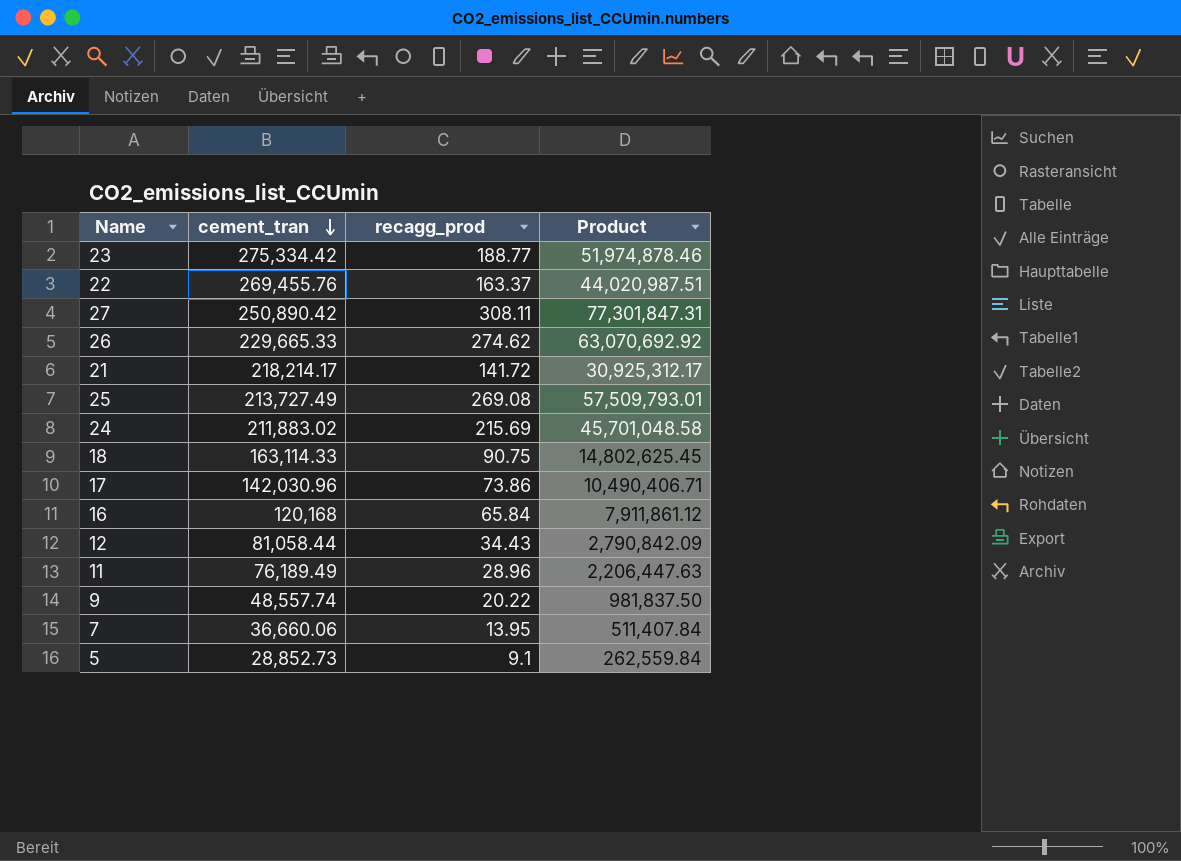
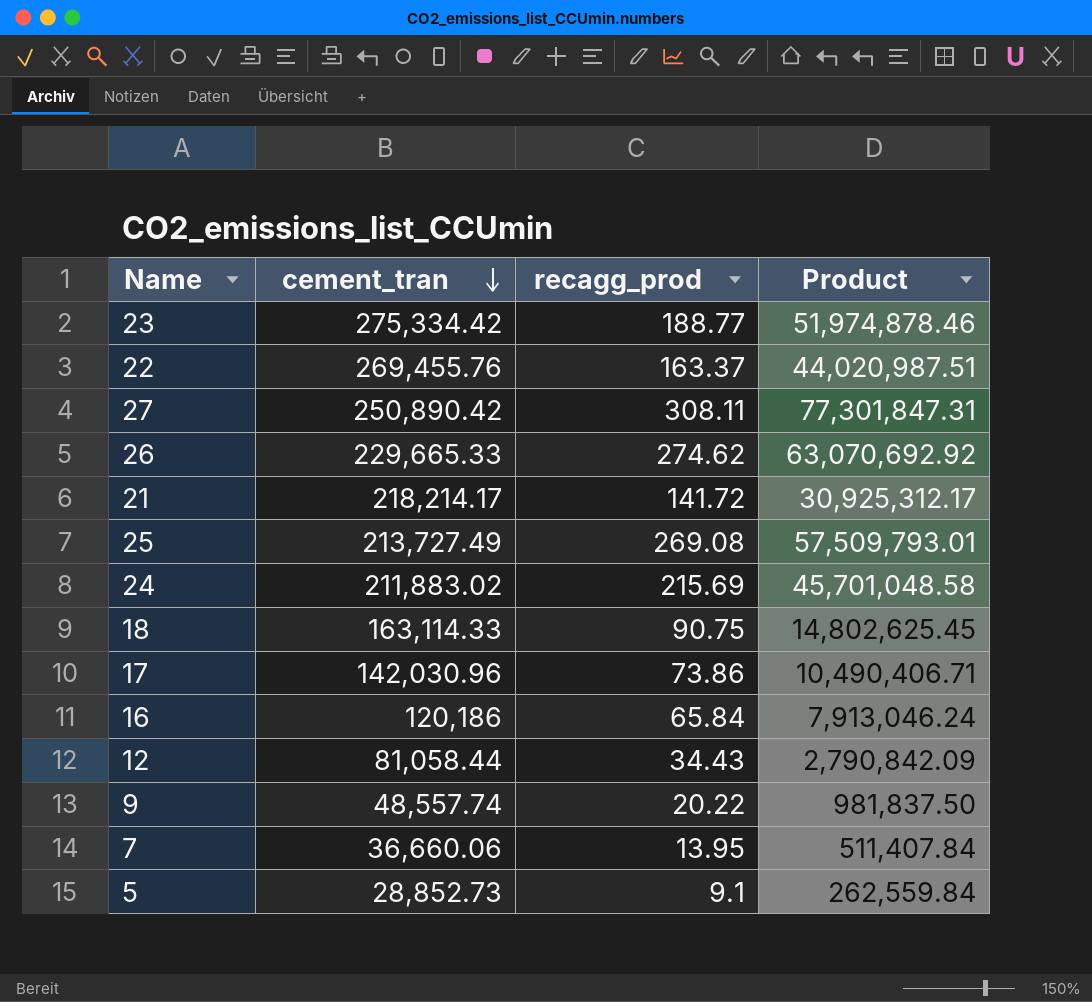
row 11: 76,189.49 | 28.96 | 2,206,447.63 -> none
16 | cement_tran: 120,168 -> 120,186
16 | Product: 7,911,861.12 -> 7,913,046.24

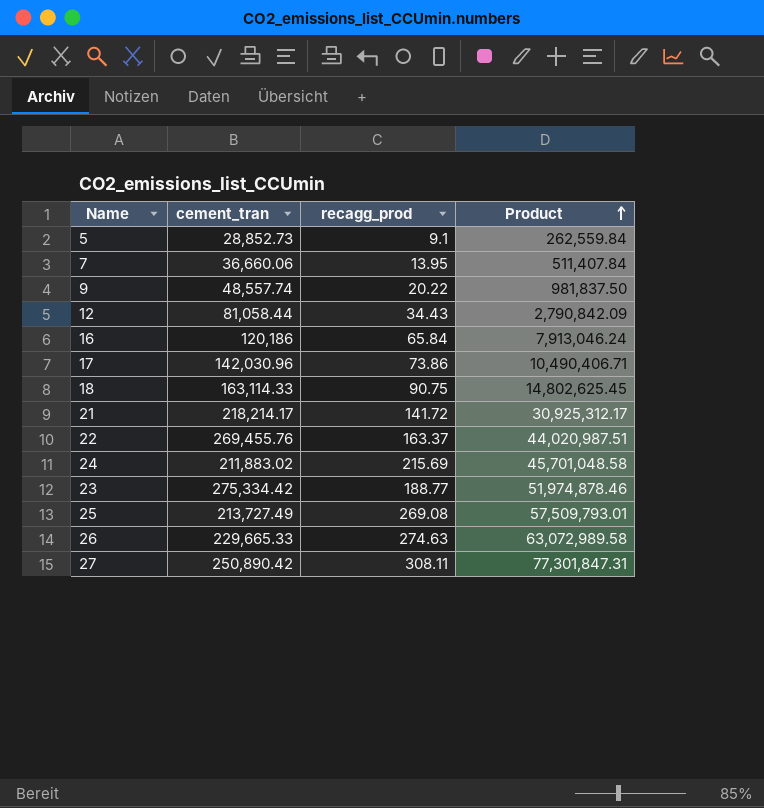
row order: cement_tran descending -> Product ascending
26 | recagg_prod: 274.62 -> 274.63
26 | Product: 63,070,692.92 -> 63,072,989.58

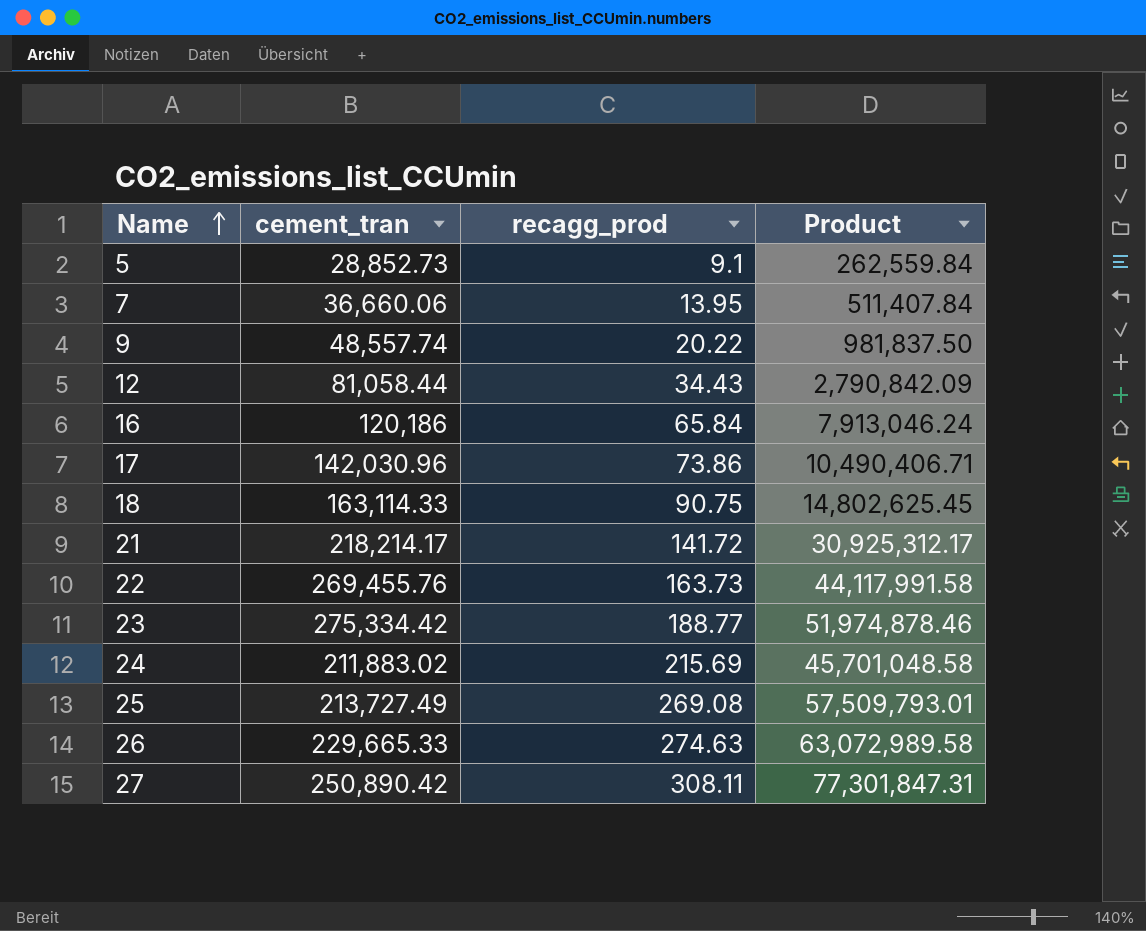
row order: Product ascending -> Name ascending
22 | recagg_prod: 163.37 -> 163.73
22 | Product: 44,020,987.51 -> 44,117,991.58

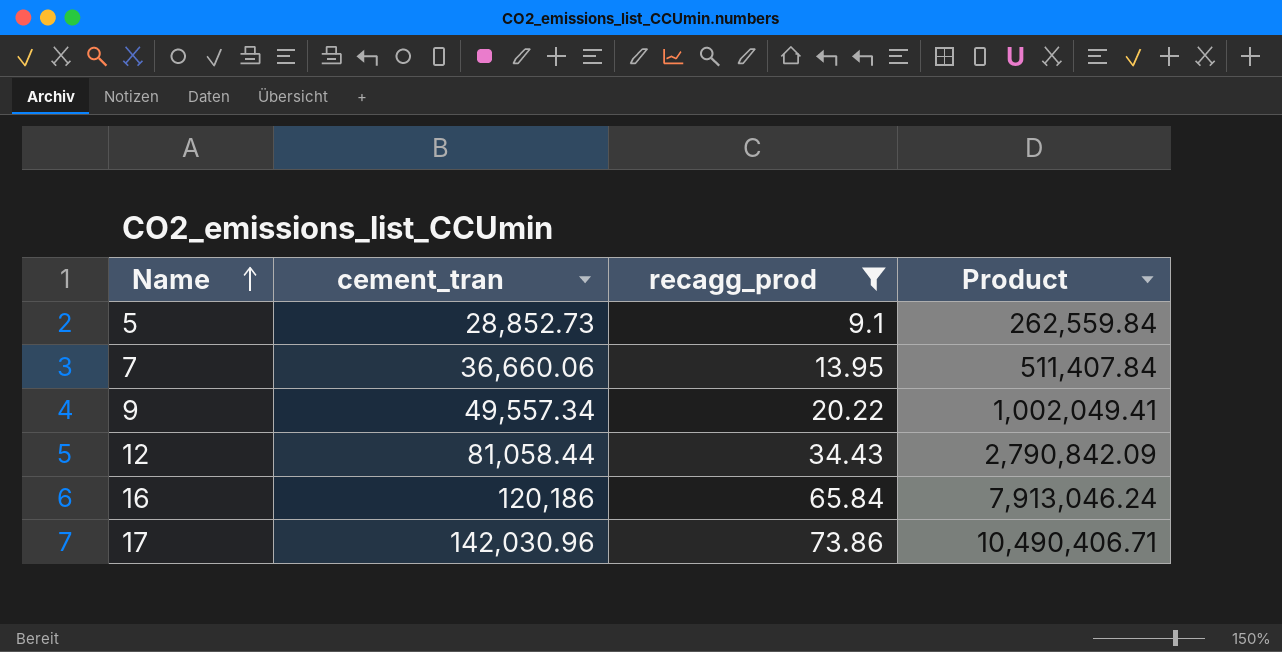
filter: none -> recagg_prod <= 73.86
9 | cement_tran: 48,557.74 -> 49,557.34
9 | Product: 981,837.50 -> 1,002,049.41

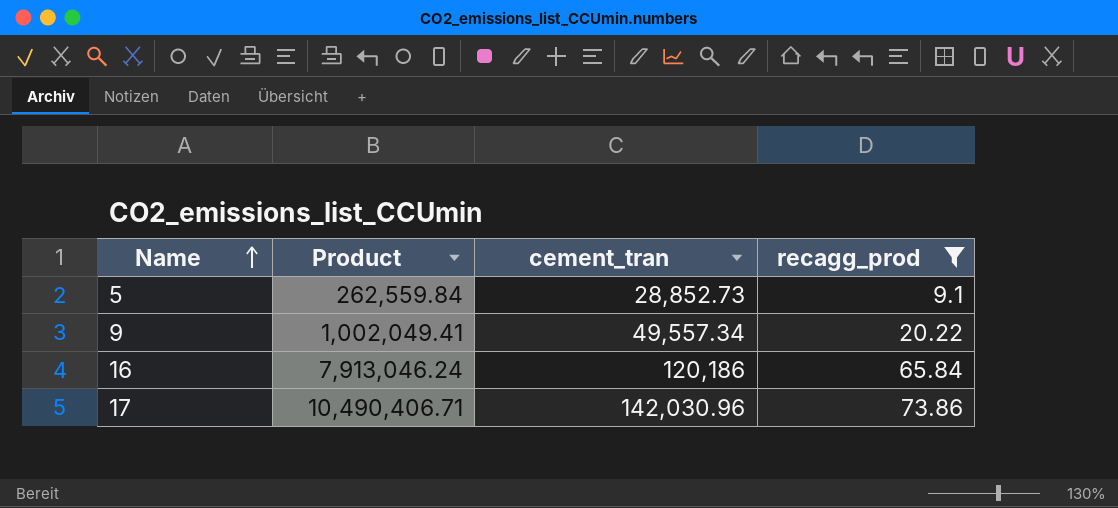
column Product | position: 4 -> 2
row 7: 36,660.06 | 13.95 | 511,407.84 -> none
row 12: 81,058.44 | 34.43 | 2,790,842.09 -> none

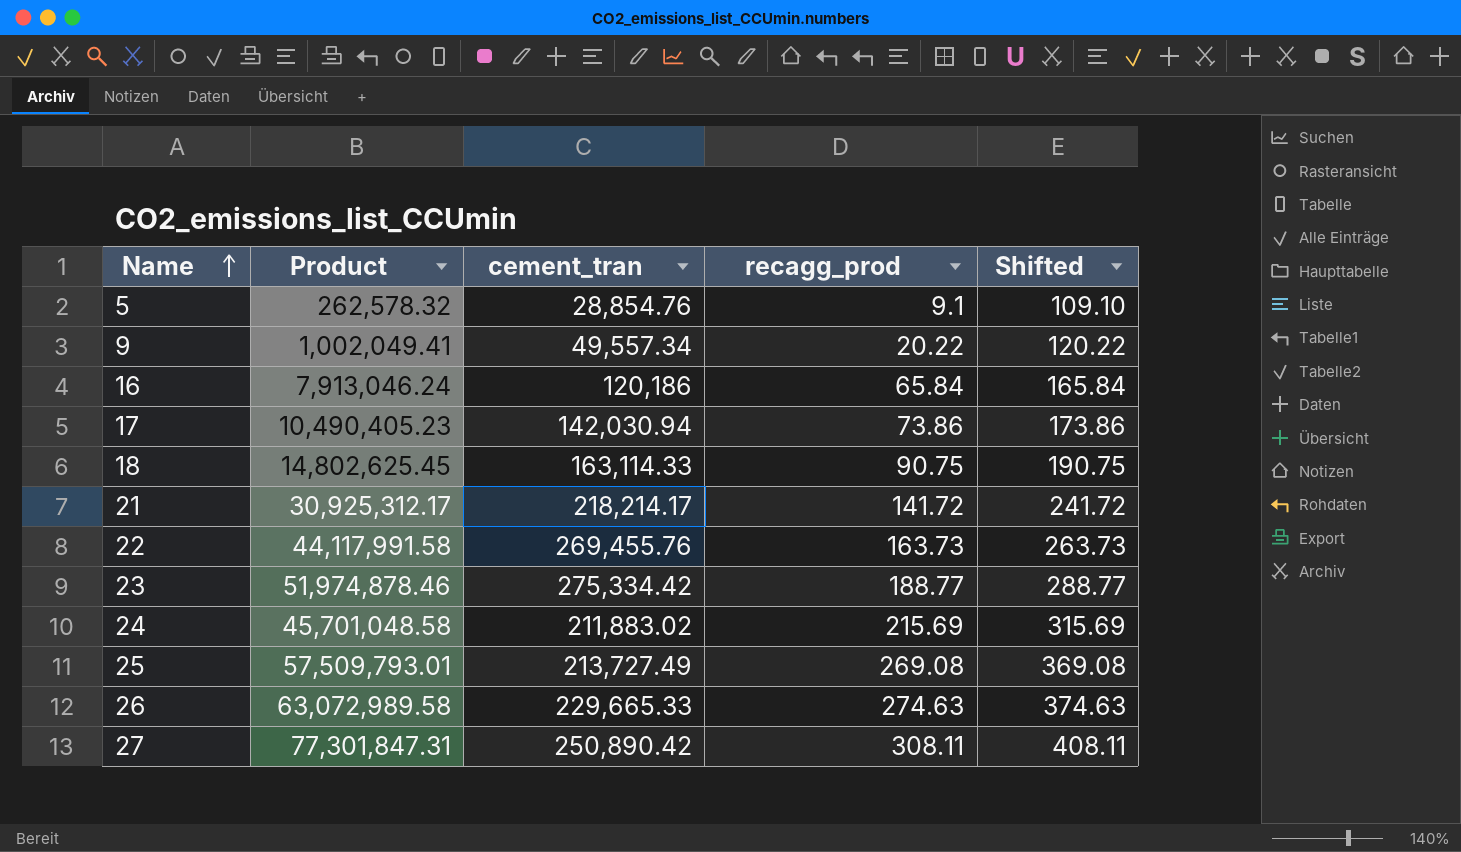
filter: recagg_prod <= 73.86 -> none
column Shifted | formula: none -> [recagg_prod] + 100
5 | Product: 262,559.84 -> 262,578.32
5 | cement_tran: 28,852.73 -> 28,854.76
17 | Product: 10,490,406.71 -> 10,490,405.23
17 | cement_tran: 142,030.96 -> 142,030.94

